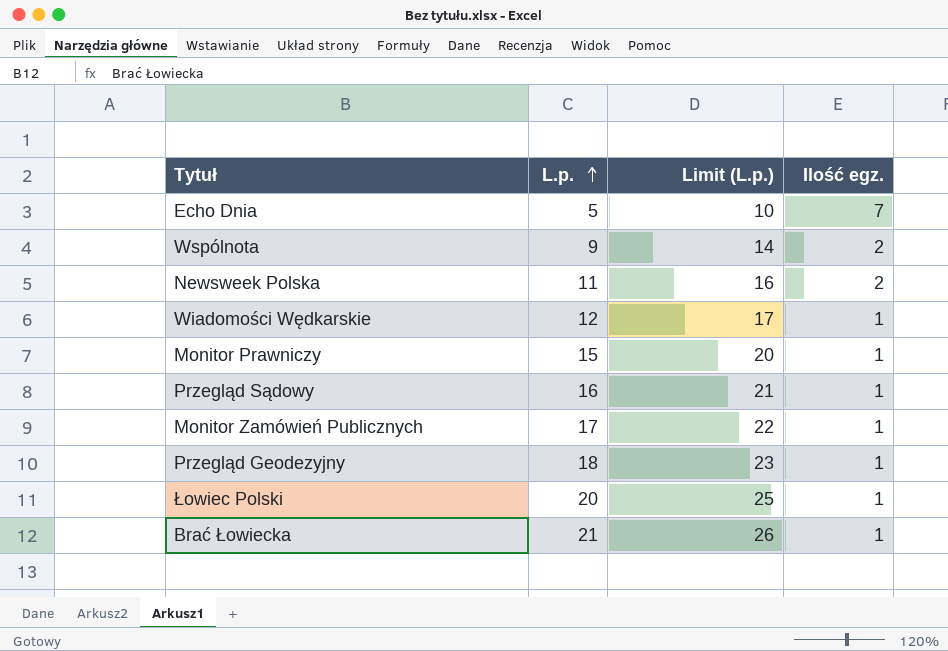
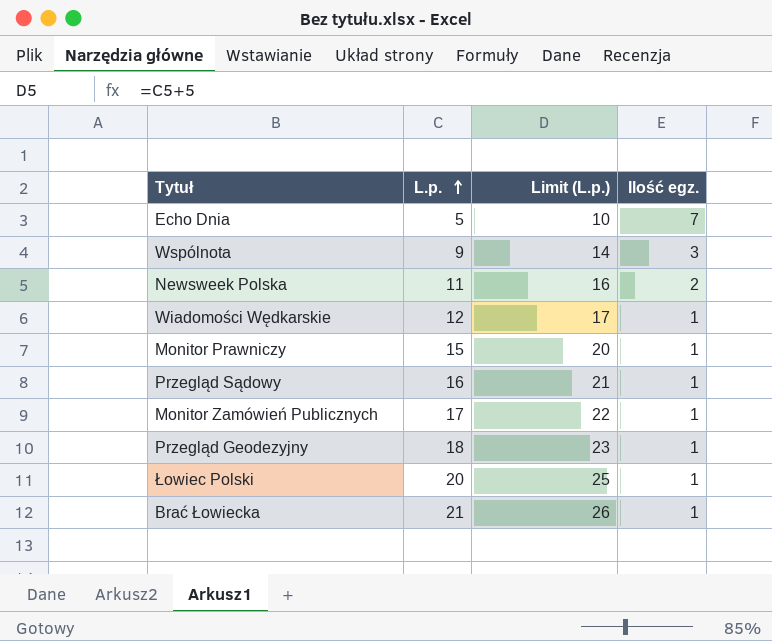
Wspólnota | Ilość egz.: 2 -> 3

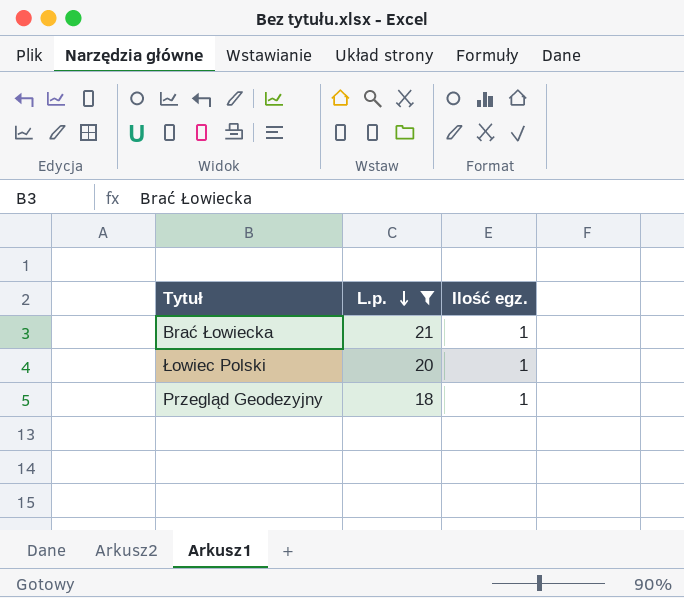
filter: none -> L.p. >= 18
row order: L.p. ascending -> L.p. descending
column Limit (L.p.) | formula: [L.p.] + 5 -> none

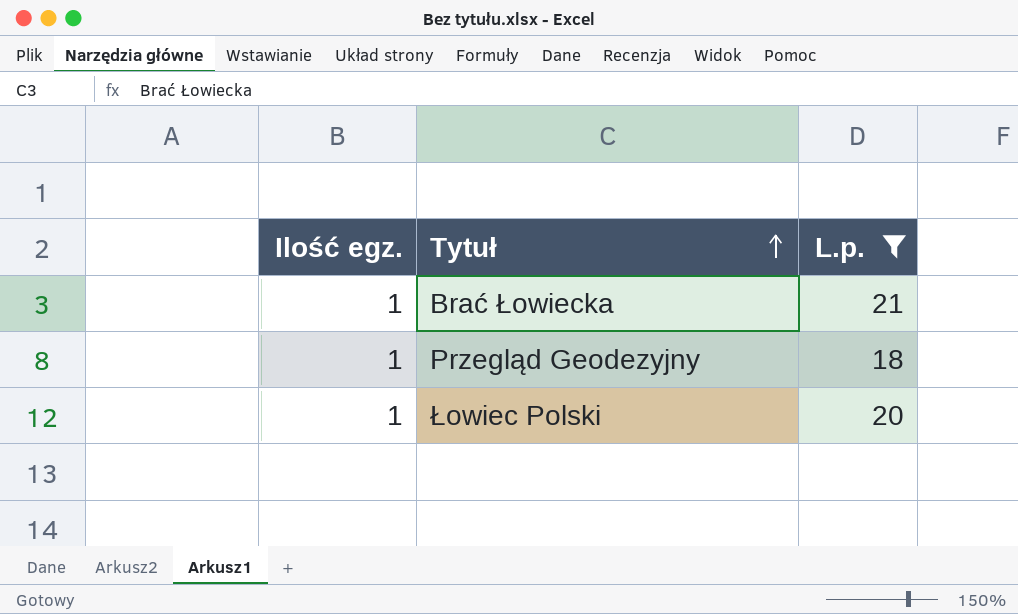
row order: L.p. descending -> Tytuł ascending
column Ilość egz. | position: 3 -> 1

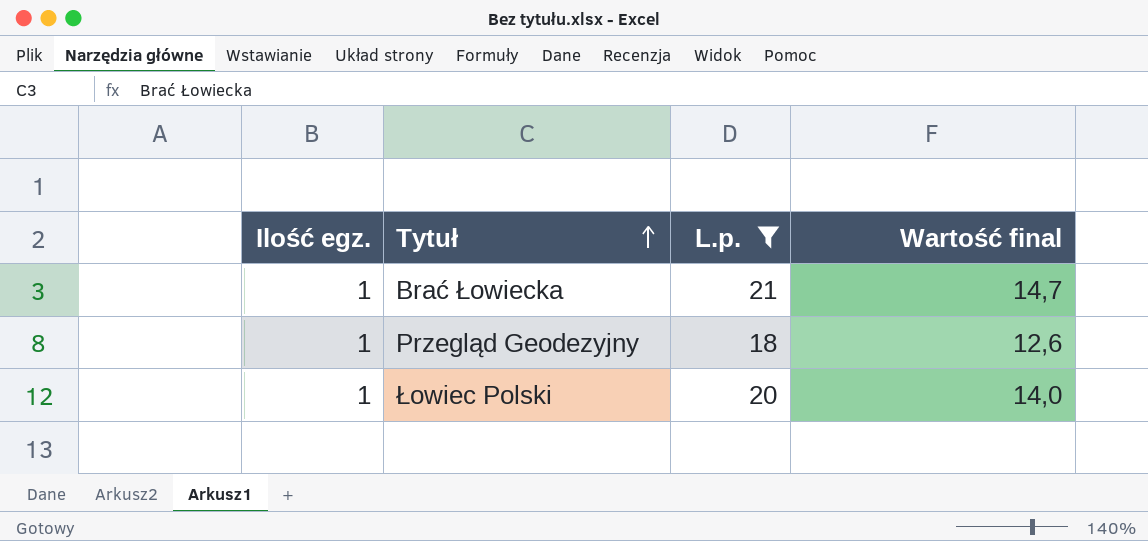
column Wartość final | formula: none -> [L.p.] * 0,7

